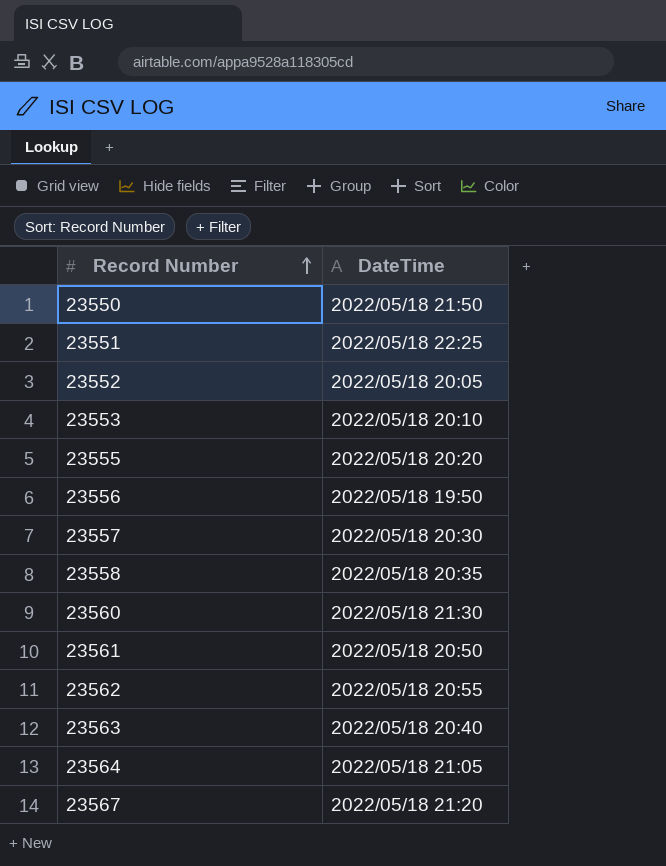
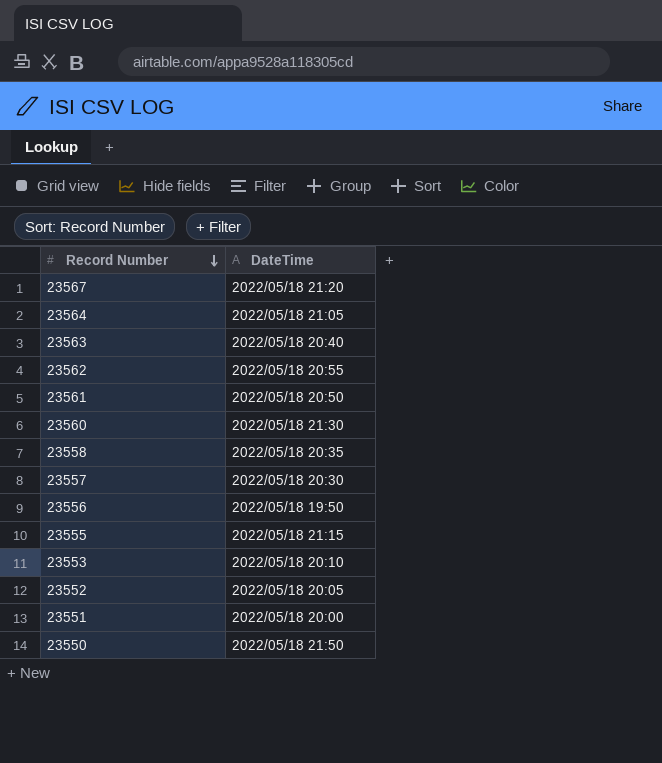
row order: Record Number ascending -> Record Number descending
23555 | DateTime: 2022/05/18 20:20 -> 2022/05/18 21:15
23551 | DateTime: 2022/05/18 22:25 -> 2022/05/18 20:00

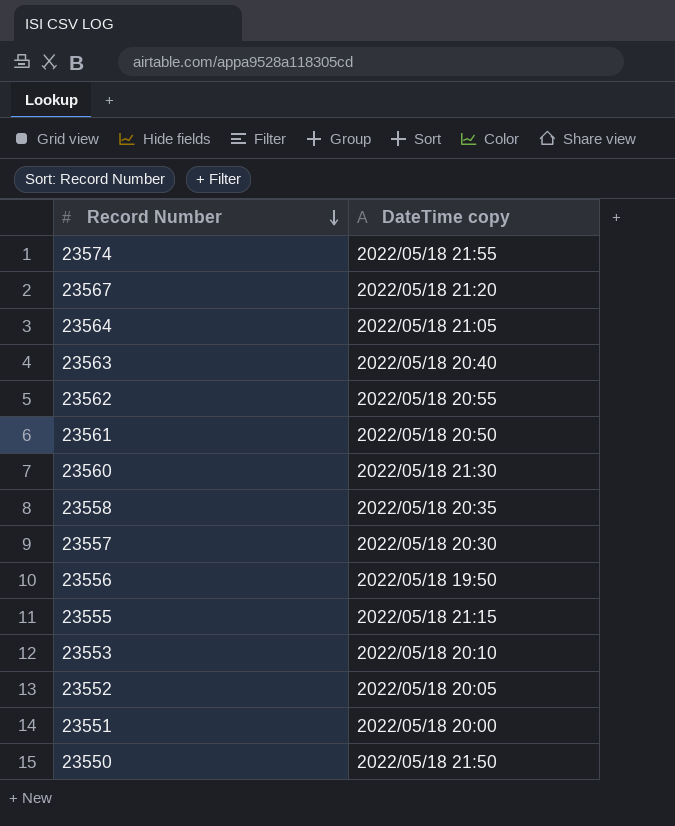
column name: DateTime -> DateTime copy
row 23574: none -> 2022/05/18 21:55

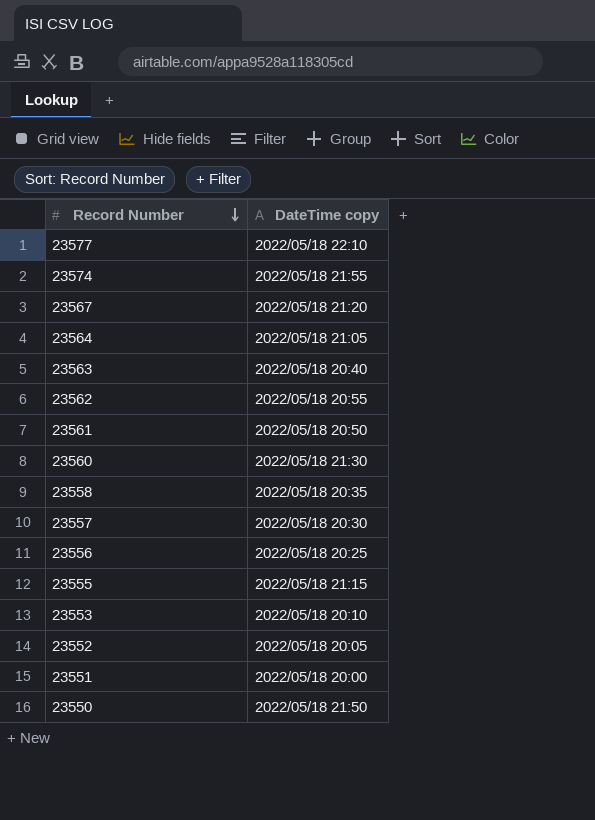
row 23577: none -> 2022/05/18 22:10
23556 | DateTime copy: 2022/05/18 19:50 -> 2022/05/18 20:25

